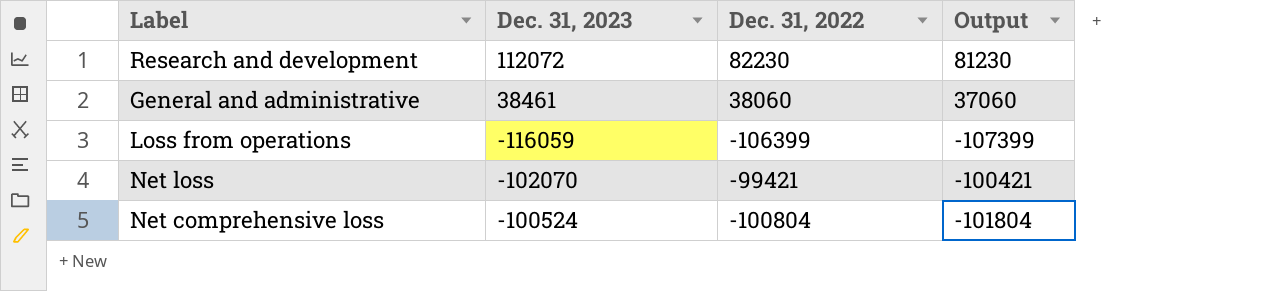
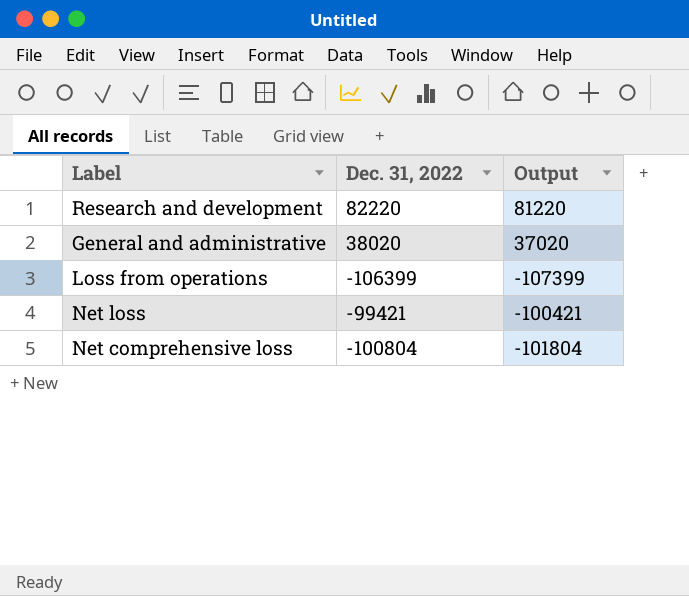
column Dec. 31, 2023 | position: 2 -> none
Research and development | Dec. 31, 2022: 82230 -> 82220
Research and development | Output: 81230 -> 81220
General and administrative | Dec. 31, 2022: 38060 -> 38020
General and administrative | Output: 37060 -> 37020

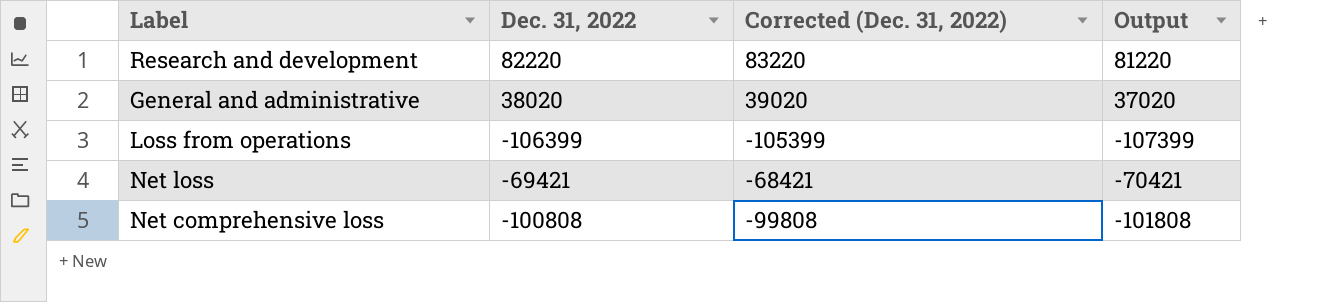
column Corrected (Dec. 31, 2022) | formula: none -> [Dec. 31, 2022] + 1000
Net loss | Dec. 31, 2022: -99421 -> -69421
Net loss | Output: -100421 -> -70421
Net comprehensive loss | Dec. 31, 2022: -100804 -> -100808
Net comprehensive loss | Output: -101804 -> -101808

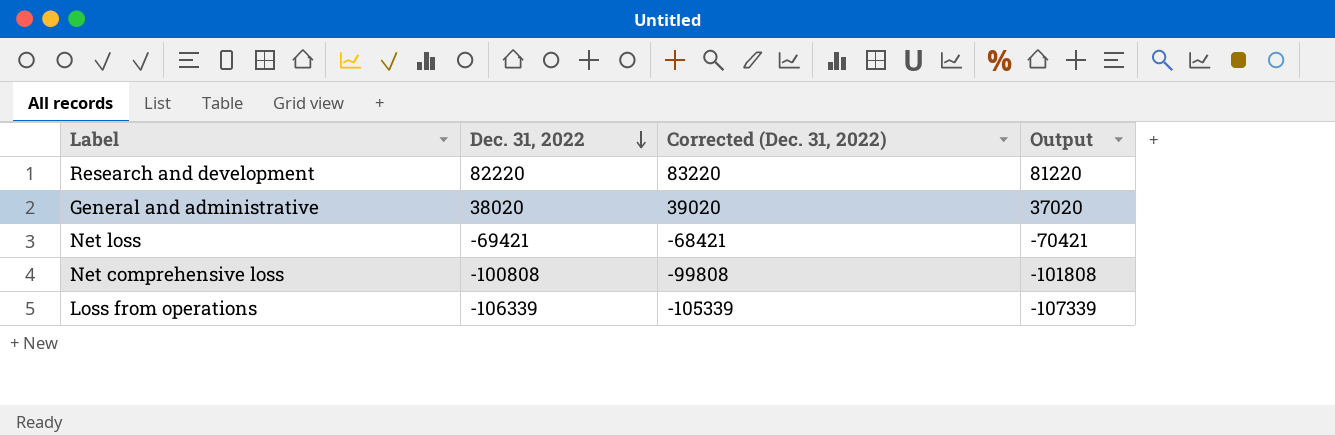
row order: none -> Dec. 31, 2022 descending
Loss from operations | Dec. 31, 2022: -106399 -> -106339
Loss from operations | Corrected (Dec. 31, 2022): -105399 -> -105339
Loss from operations | Output: -107399 -> -107339

